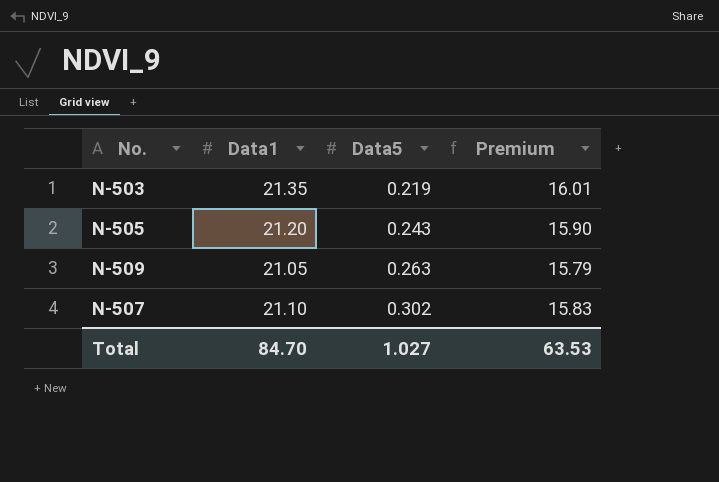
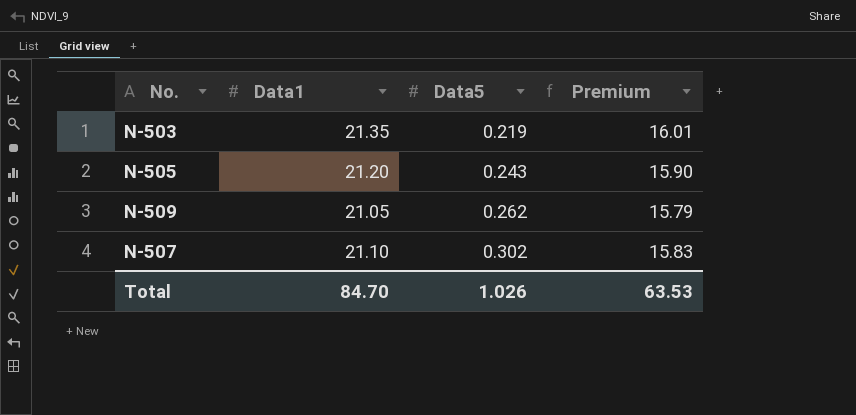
N-509 | Data5: 0.263 -> 0.262
Total | Data5: 1.027 -> 1.026

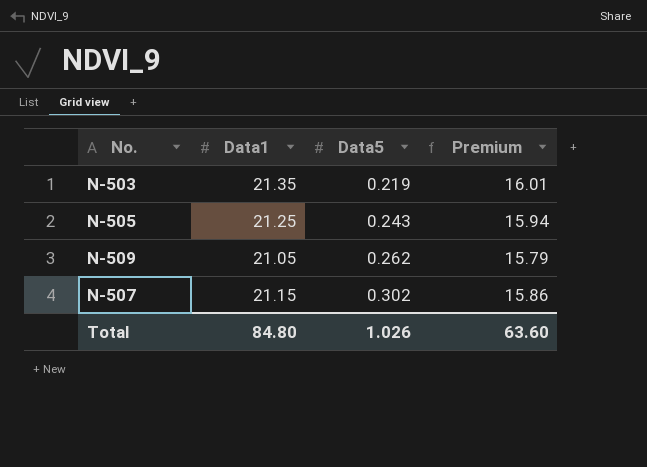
N-505 | Data1: 21.20 -> 21.25
N-505 | Premium: 15.90 -> 15.94
N-507 | Data1: 21.10 -> 21.15
N-507 | Premium: 15.83 -> 15.86
Total | Data1: 84.70 -> 84.80
Total | Premium: 63.53 -> 63.60

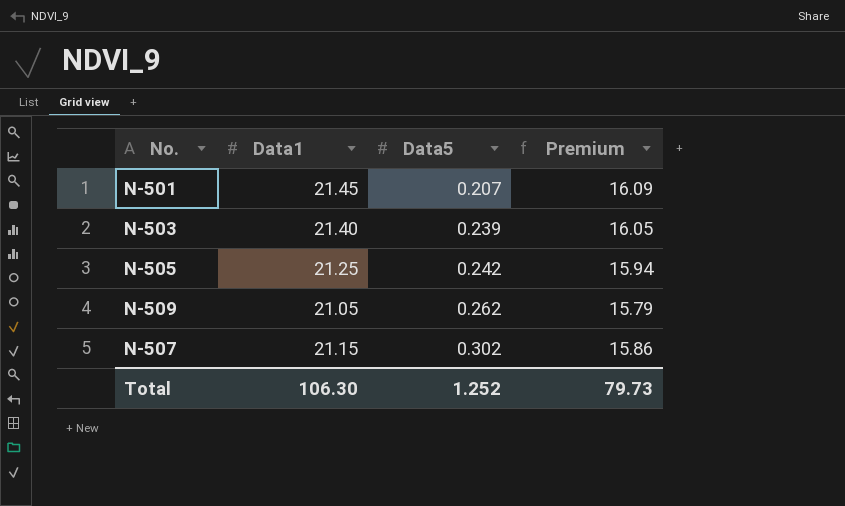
row N-501: none -> 21.45 | 0.207 | 16.09
N-503 | Data1: 21.35 -> 21.40
N-503 | Data5: 0.219 -> 0.239
N-503 | Premium: 16.01 -> 16.05
N-505 | Data5: 0.243 -> 0.242
Total | Data1: 84.80 -> 106.30
Total | Data5: 1.026 -> 1.252
Total | Premium: 63.60 -> 79.73

